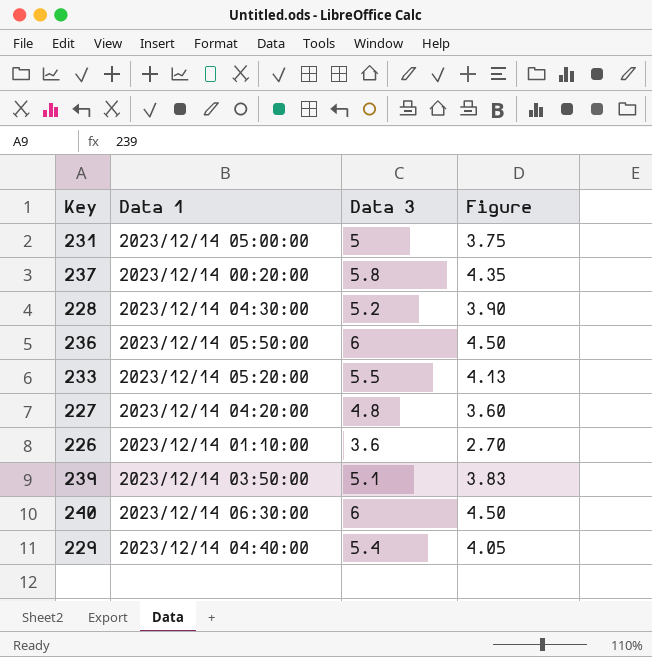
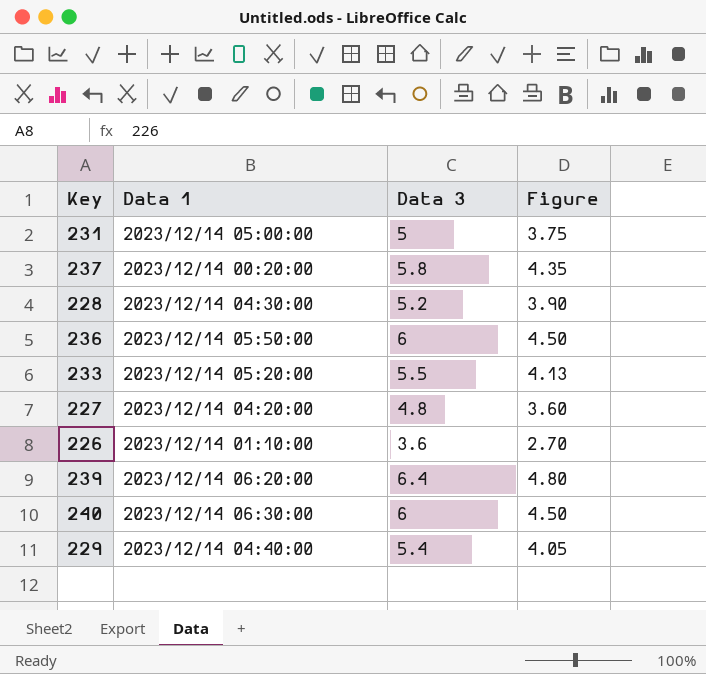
239 | Data 1: 2023/12/14 03:50:00 -> 2023/12/14 06:20:00
239 | Data 3: 5.1 -> 6.4
239 | Figure: 3.83 -> 4.80

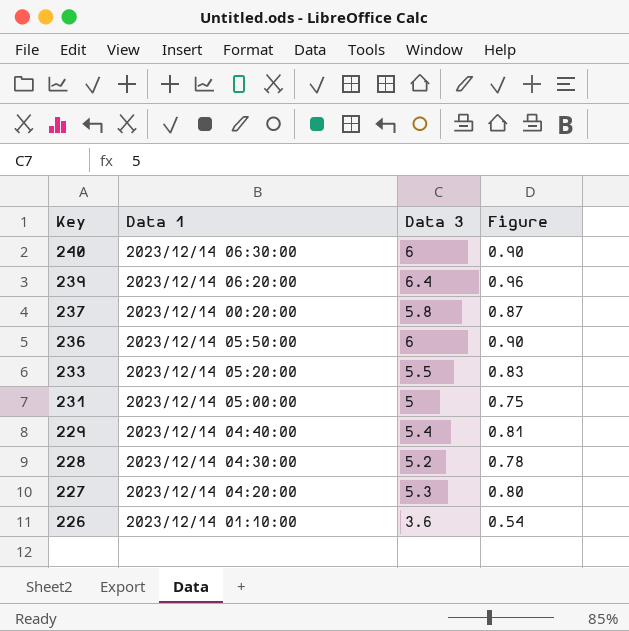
row order: none -> Key descending
column Figure | formula: [Data 3] * 0.75 -> [Data 3] * 0.15
227 | Data 3: 4.8 -> 5.3

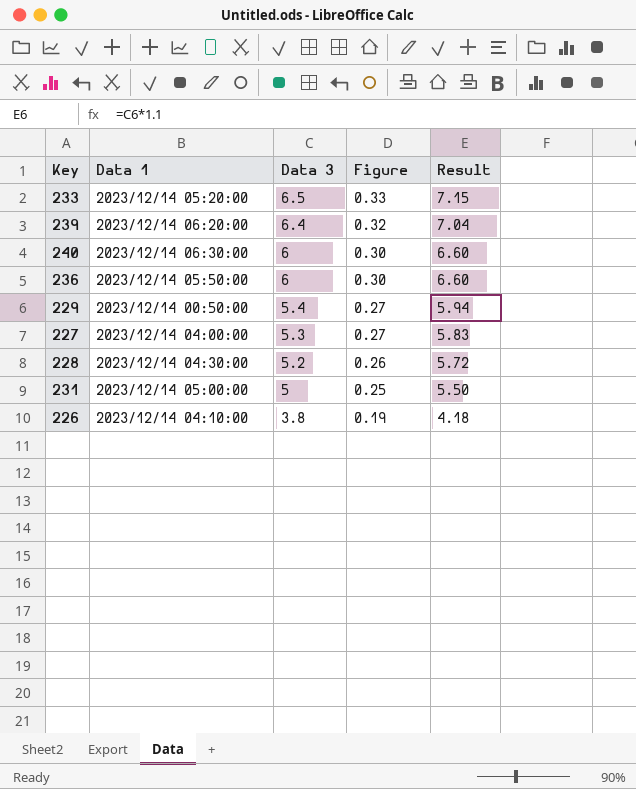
row order: Key descending -> Data 3 descending
column Figure | formula: [Data 3] * 0.15 -> [Data 3] * 0.05
column Result | formula: none -> [Data 3] * 1.1
row 237: 2023/12/14 00:20:00 | 5.8 | 0.87 -> none
233 | Data 3: 5.5 -> 6.5
229 | Data 1: 2023/12/14 04:40:00 -> 2023/12/14 00:50:00
227 | Data 1: 2023/12/14 04:20:00 -> 2023/12/14 04:00:00
226 | Data 1: 2023/12/14 01:10:00 -> 2023/12/14 04:10:00
226 | Data 3: 3.6 -> 3.8

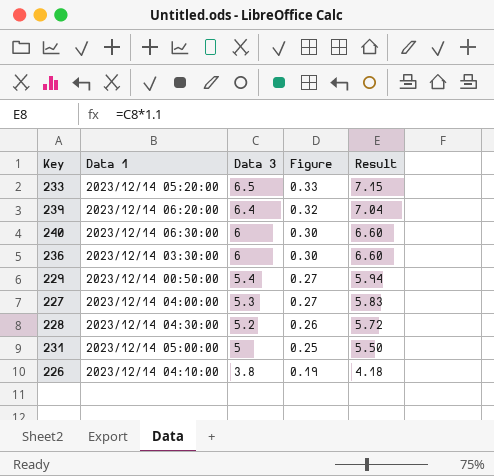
236 | Data 1: 2023/12/14 05:50:00 -> 2023/12/14 03:30:00

